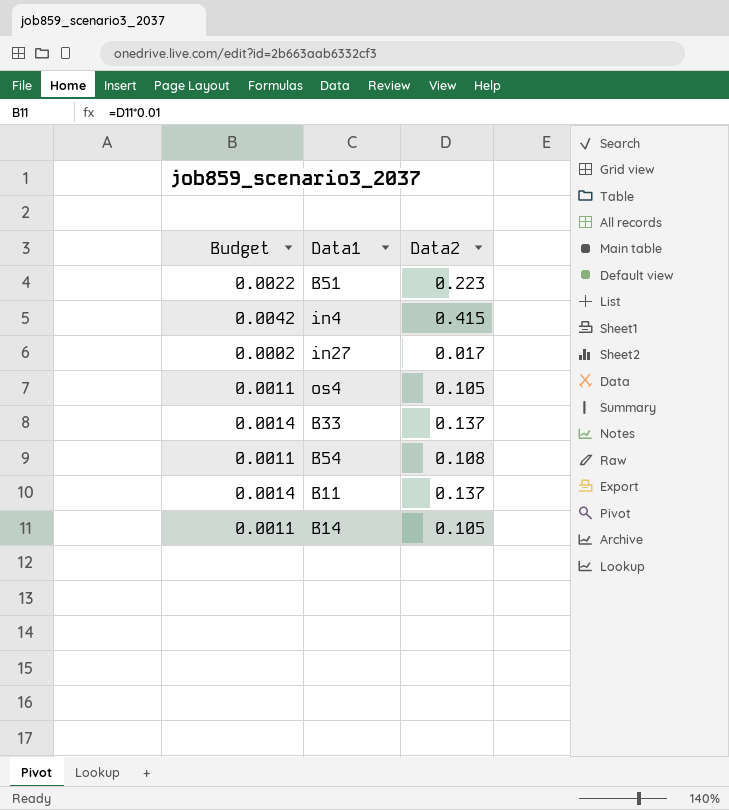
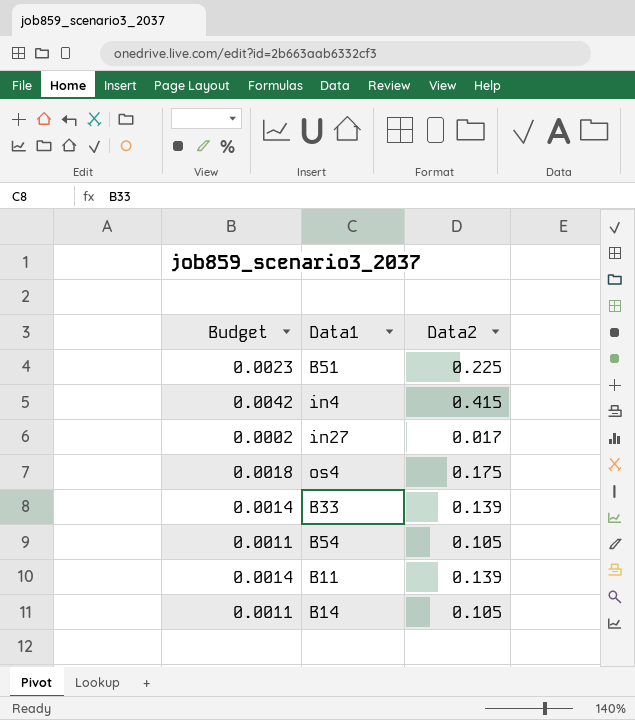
B51 | Budget: 0.0022 -> 0.0023
B51 | Data2: 0.223 -> 0.225
os4 | Budget: 0.0011 -> 0.0018
os4 | Data2: 0.105 -> 0.175
B33 | Data2: 0.137 -> 0.139
B54 | Data2: 0.108 -> 0.105
B11 | Data2: 0.137 -> 0.139

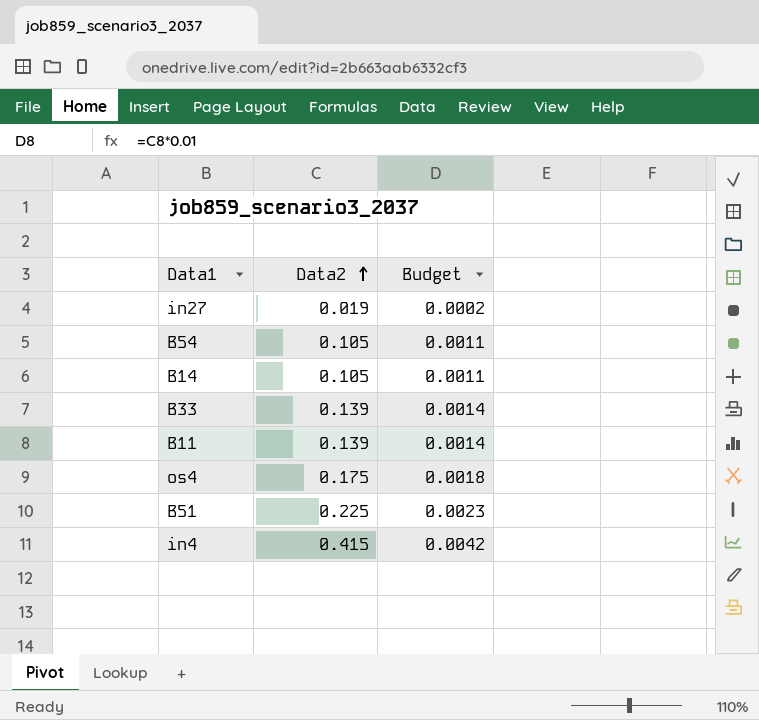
row order: none -> Data2 ascending
column Budget | position: 1 -> 3
in27 | Data2: 0.017 -> 0.019

